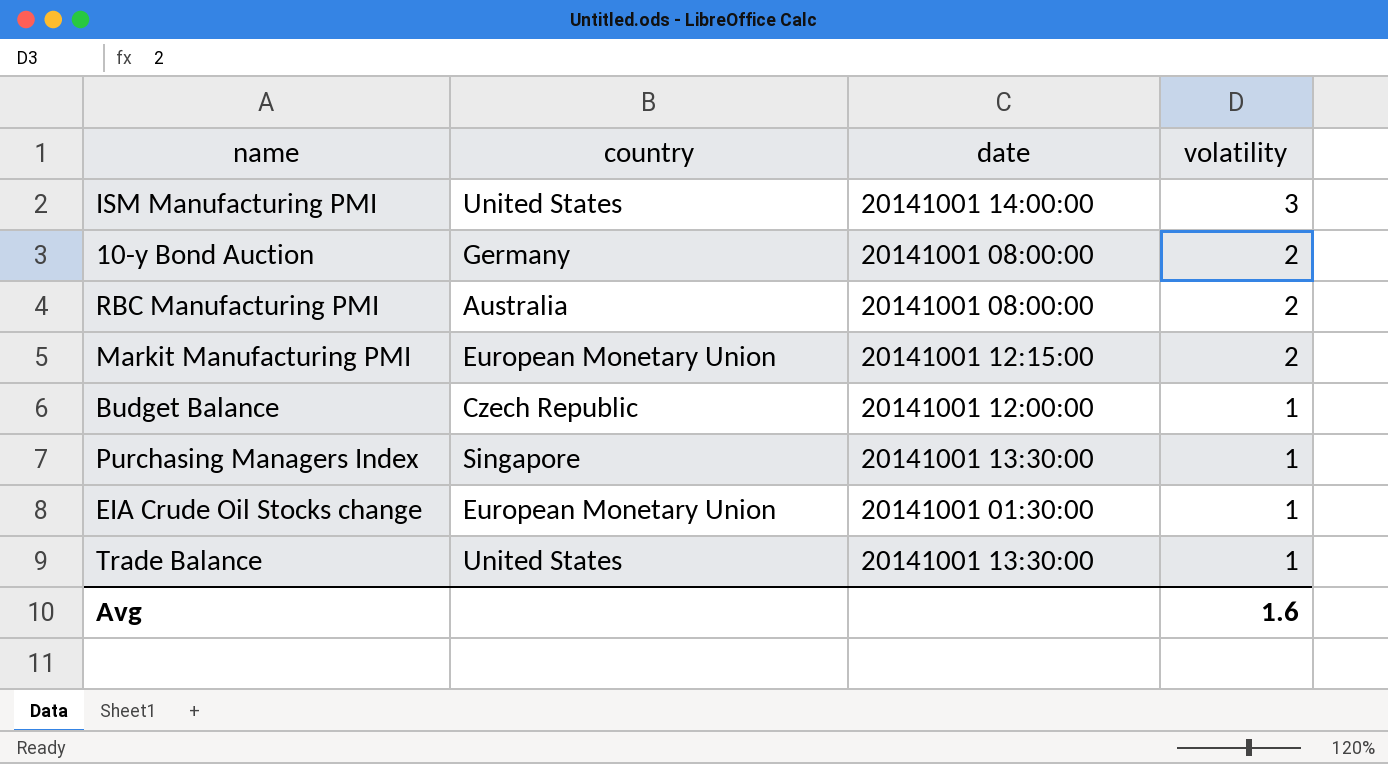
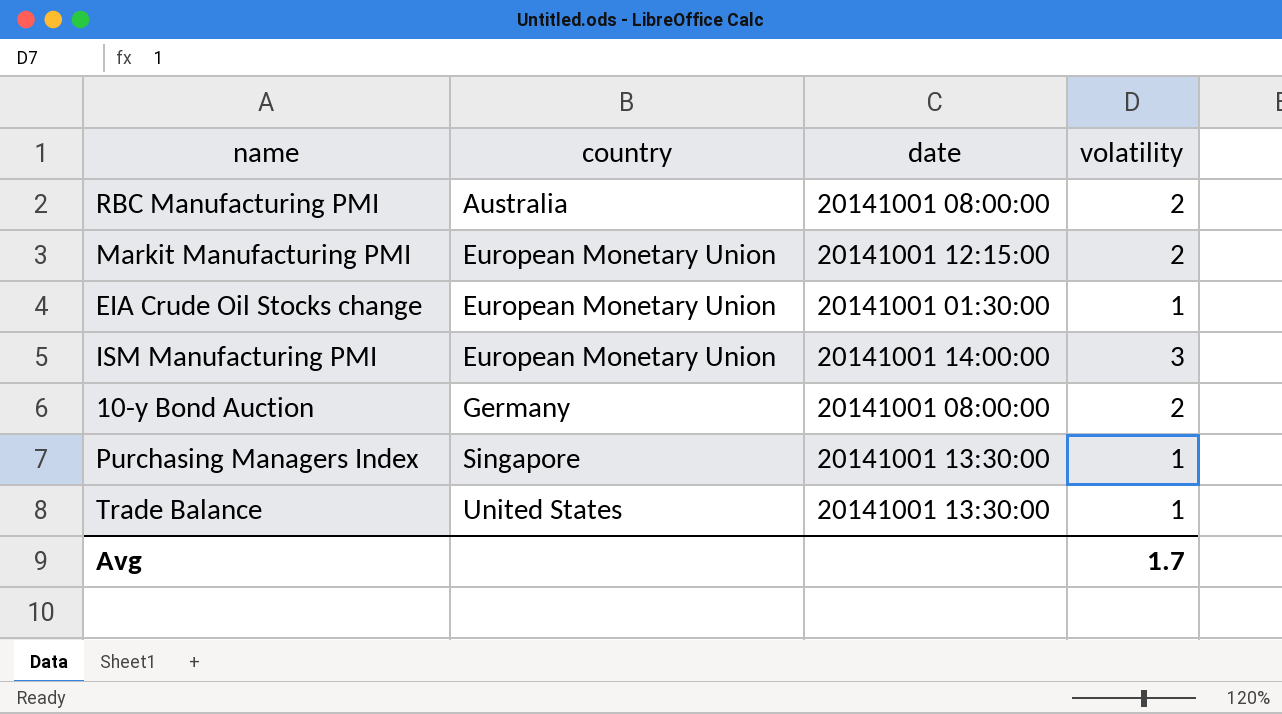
row order: volatility descending -> country ascending
row Budget Balance: Czech Republic | 20141001 12:00:00 | 1 -> none
ISM Manufacturing PMI | country: United States -> European Monetary Union
Avg | volatility: 1.6 -> 1.7

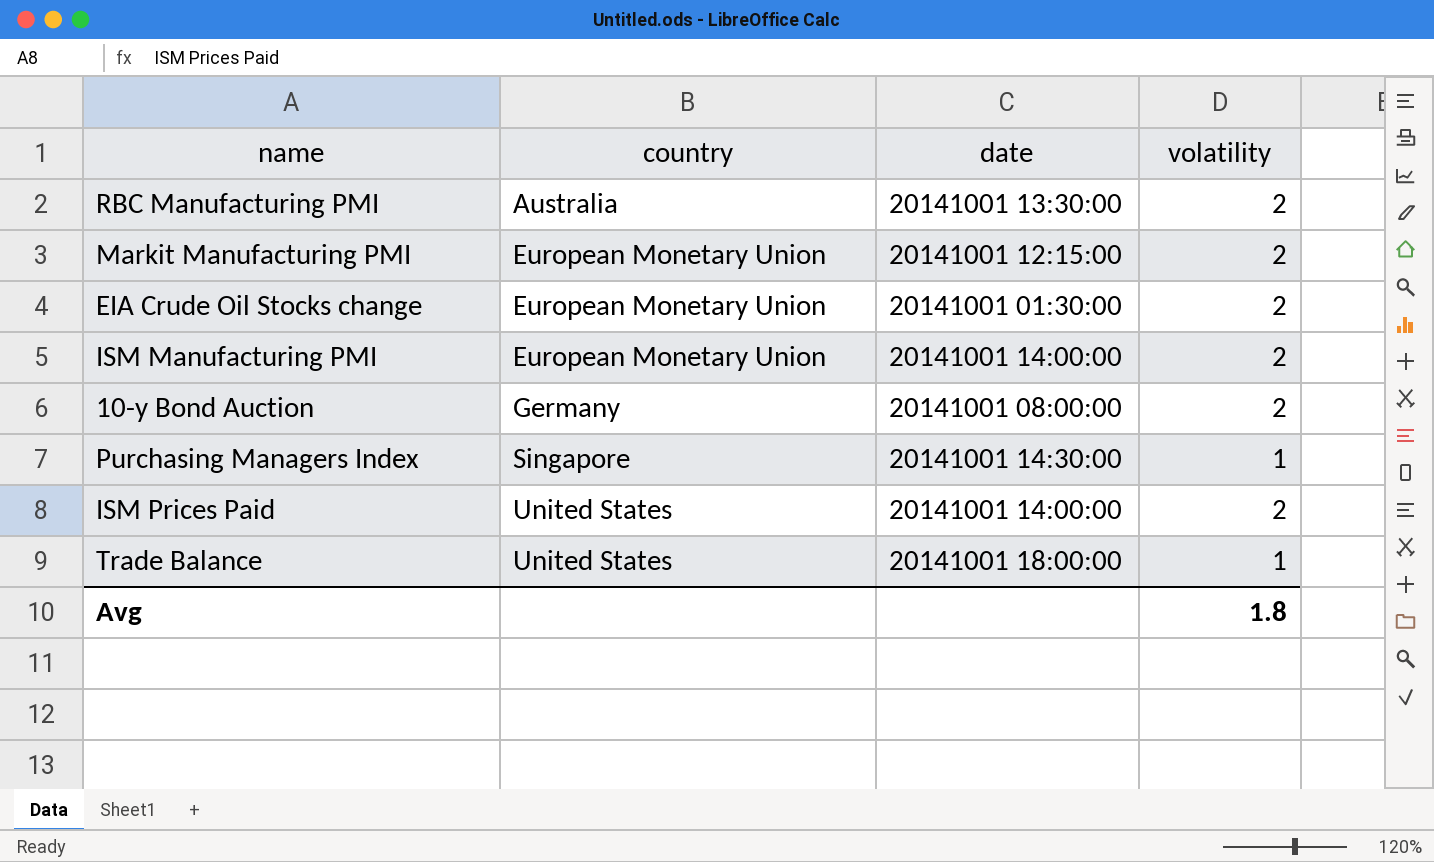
RBC Manufacturing PMI | date: 20141001 08:00:00 -> 20141001 13:30:00
EIA Crude Oil Stocks change | volatility: 1 -> 2
ISM Manufacturing PMI | volatility: 3 -> 2
Purchasing Managers Index | date: 20141001 13:30:00 -> 20141001 14:30:00
row ISM Prices Paid: none -> United States | 20141001 14:00:00 | 2
Trade Balance | date: 20141001 13:30:00 -> 20141001 18:00:00
Avg | volatility: 1.7 -> 1.8

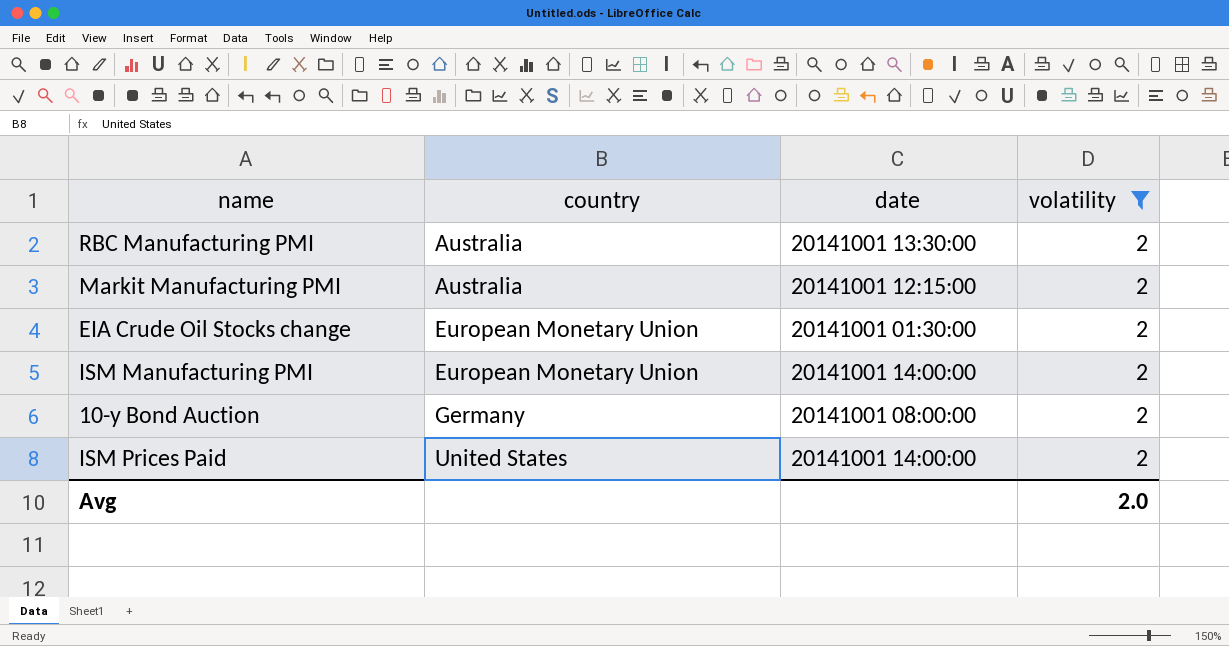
filter: none -> volatility = 2
Markit Manufacturing PMI | country: European Monetary Union -> Australia
Avg | volatility: 1.8 -> 2.0

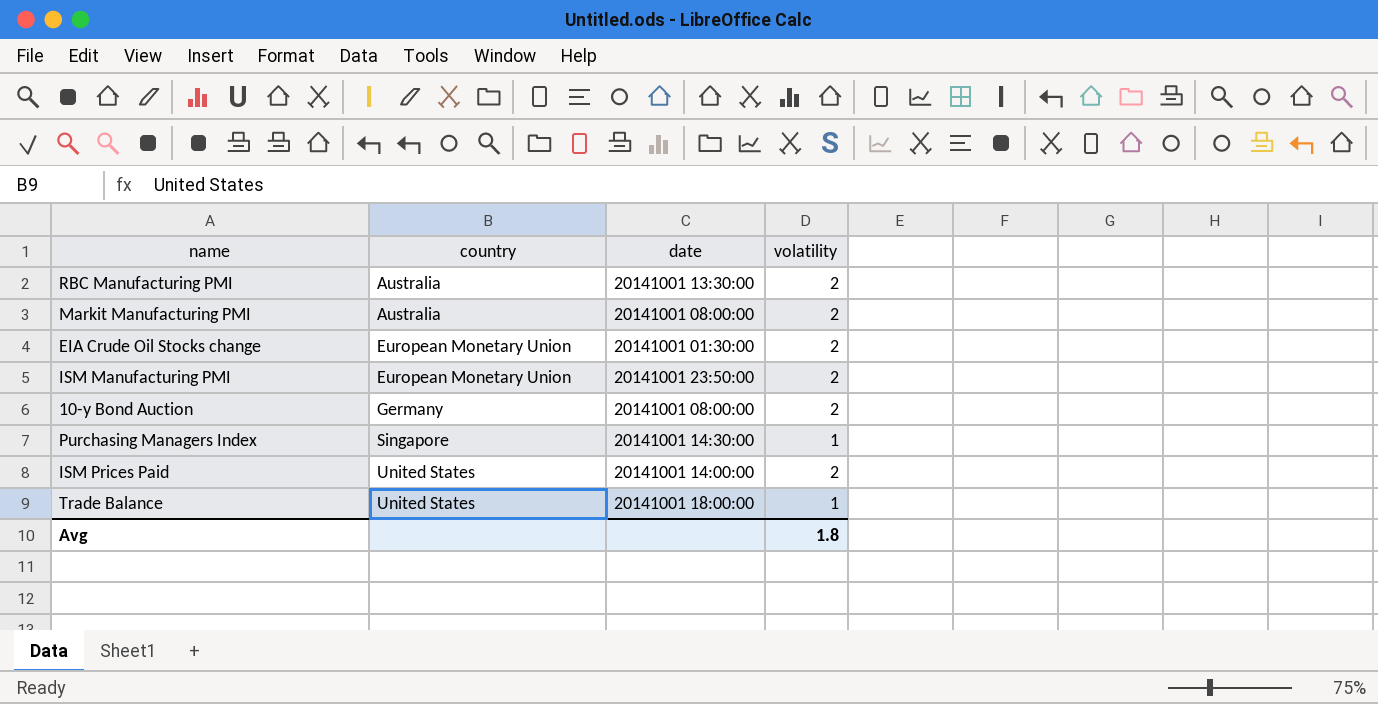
filter: volatility = 2 -> none
Markit Manufacturing PMI | date: 20141001 12:15:00 -> 20141001 08:00:00
ISM Manufacturing PMI | date: 20141001 14:00:00 -> 20141001 23:50:00
Avg | volatility: 2.0 -> 1.8

